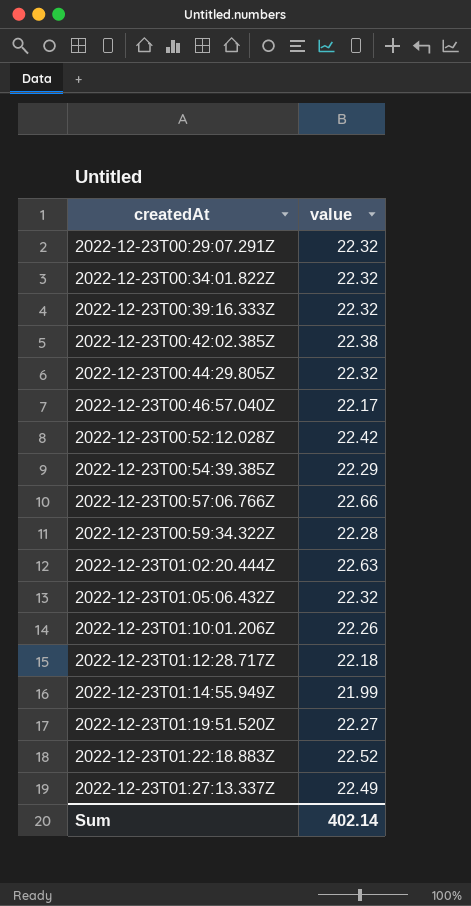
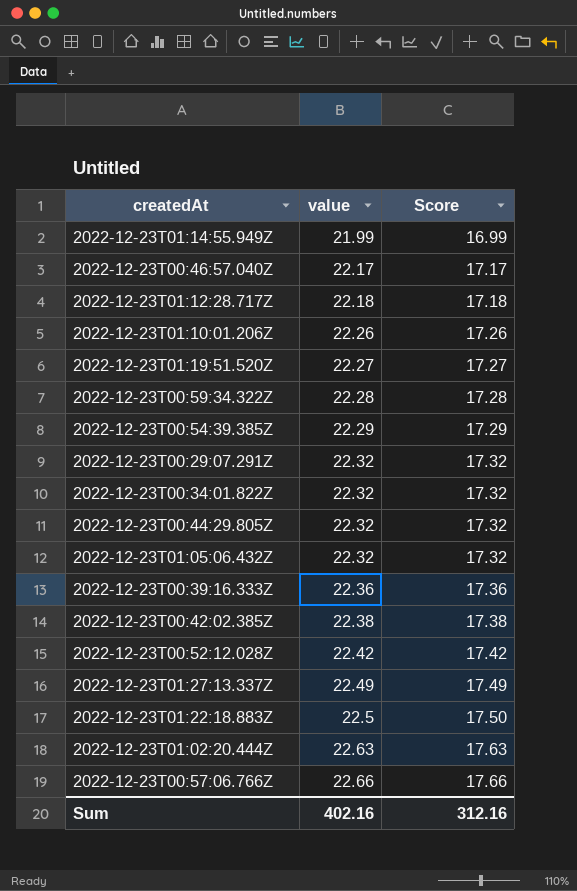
row order: createdAt ascending -> value ascending
column Score | formula: none -> [value] - 5
2022-12-23T00:39:16.333Z | value: 22.32 -> 22.36
2022-12-23T01:22:18.883Z | value: 22.52 -> 22.5
Sum | value: 402.14 -> 402.16

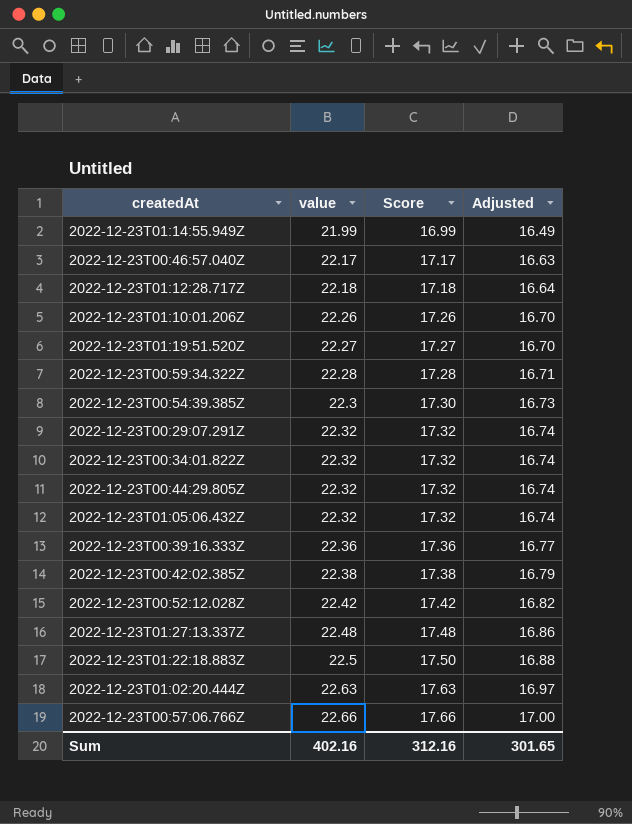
column Adjusted | formula: none -> [value] * 0.75
2022-12-23T00:54:39.385Z | value: 22.29 -> 22.3
2022-12-23T00:54:39.385Z | Score: 17.29 -> 17.30
2022-12-23T01:27:13.337Z | value: 22.49 -> 22.48
2022-12-23T01:27:13.337Z | Score: 17.49 -> 17.48

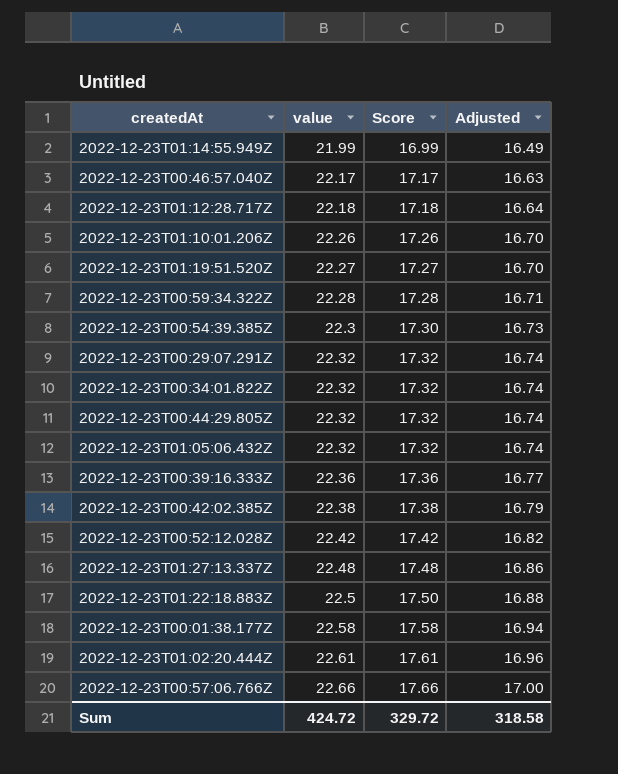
row 2022-12-23T00:01:38.177Z: none -> 22.58 | 17.58 | 16.94
2022-12-23T01:02:20.444Z | value: 22.63 -> 22.61
2022-12-23T01:02:20.444Z | Score: 17.63 -> 17.61
2022-12-23T01:02:20.444Z | Adjusted: 16.97 -> 16.96
Sum | value: 402.16 -> 424.72
Sum | Score: 312.16 -> 329.72
Sum | Adjusted: 301.65 -> 318.58

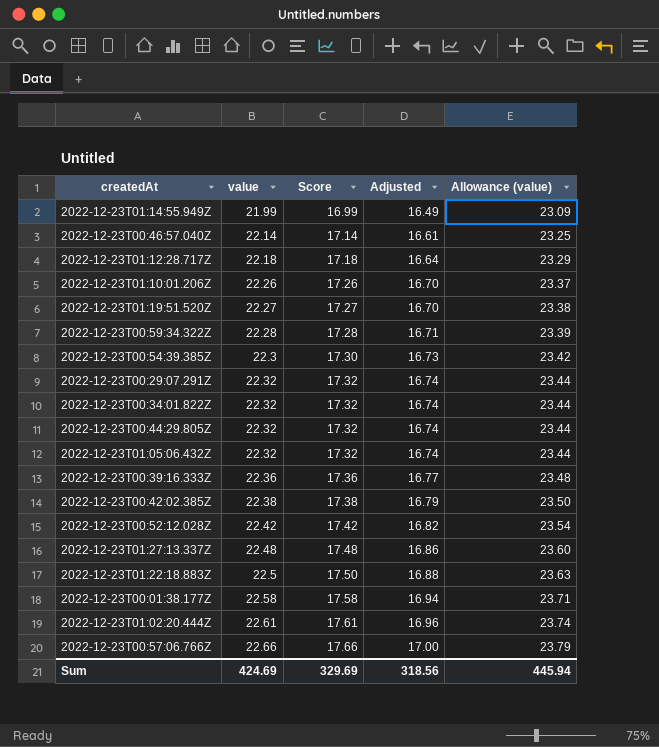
column Allowance (value) | formula: none -> [value] * 1.05
2022-12-23T00:46:57.040Z | value: 22.17 -> 22.14
2022-12-23T00:46:57.040Z | Score: 17.17 -> 17.14
2022-12-23T00:46:57.040Z | Adjusted: 16.63 -> 16.61
Sum | value: 424.72 -> 424.69
Sum | Score: 329.72 -> 329.69
Sum | Adjusted: 318.58 -> 318.56

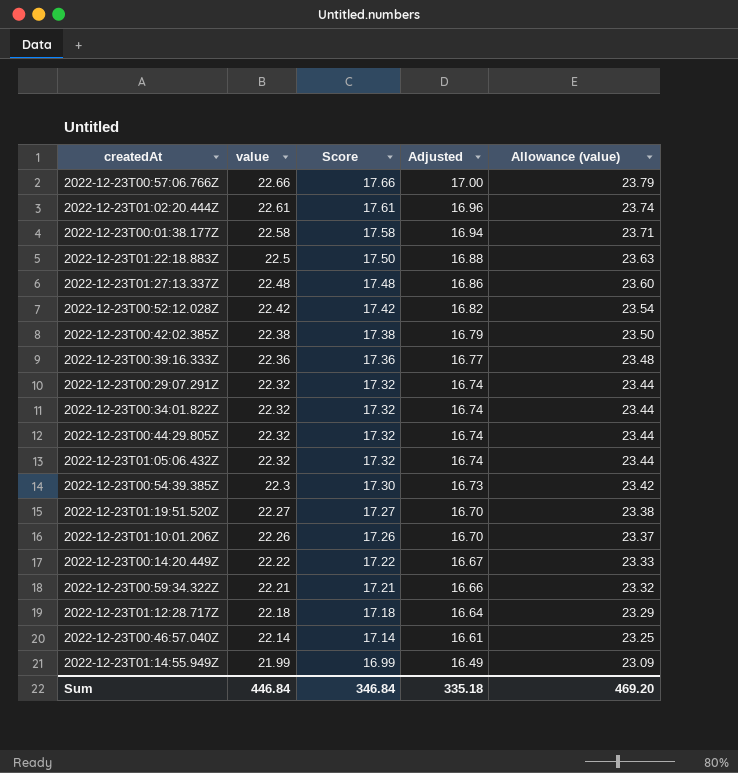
row order: value ascending -> value descending
row 2022-12-23T00:14:20.449Z: none -> 22.22 | 17.22 | 16.67 | 23.33
2022-12-23T00:59:34.322Z | value: 22.28 -> 22.21
2022-12-23T00:59:34.322Z | Score: 17.28 -> 17.21
2022-12-23T00:59:34.322Z | Adjusted: 16.71 -> 16.66
2022-12-23T00:59:34.322Z | Allowance (value): 23.39 -> 23.32
Sum | value: 424.69 -> 446.84
Sum | Score: 329.69 -> 346.84
Sum | Adjusted: 318.56 -> 335.18
Sum | Allowance (value): 445.94 -> 469.20

